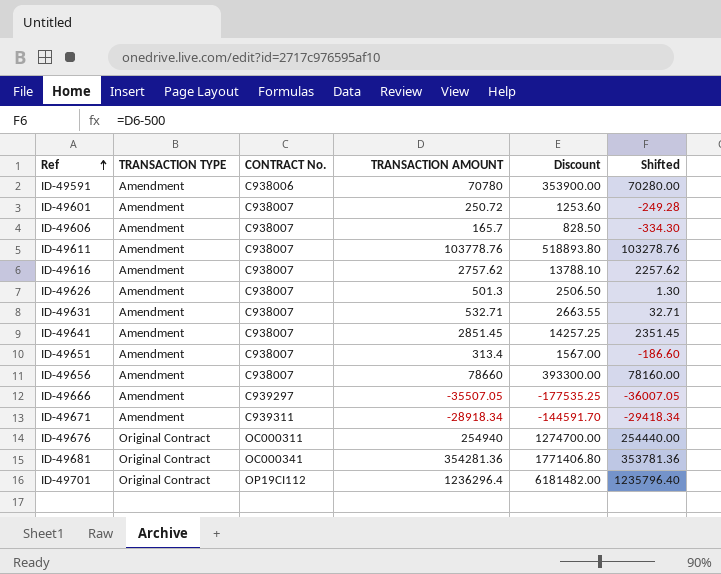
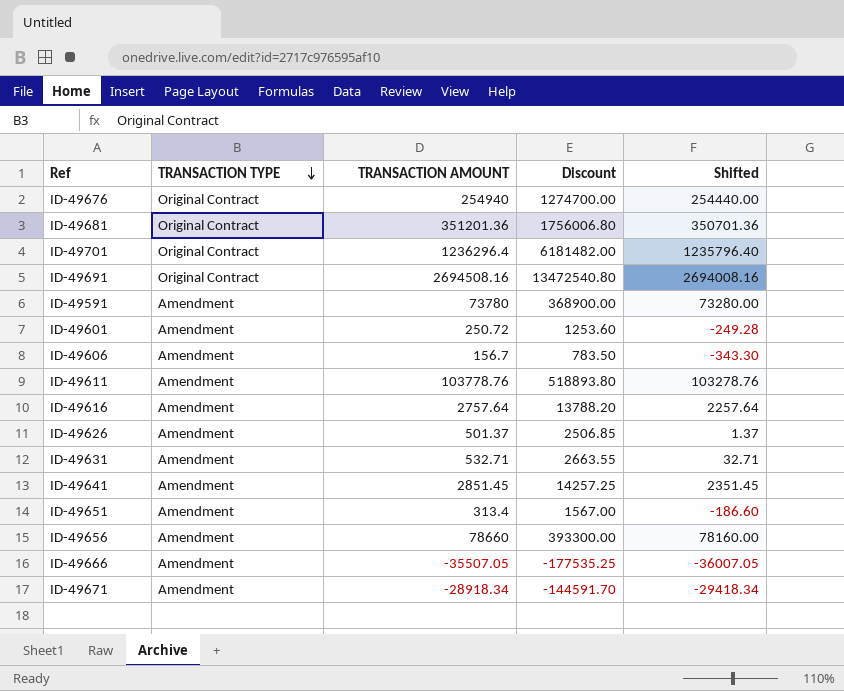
row order: Ref ascending -> TRANSACTION TYPE descending
column CONTRACT No. | position: 3 -> none
ID-49681 | TRANSACTION AMOUNT: 354281.36 -> 351201.36
ID-49681 | Discount: 1771406.80 -> 1756006.80
ID-49681 | Shifted: 353781.36 -> 350701.36
row ID-49691: none -> Original Contract | 2694508.16 | 13472540.80 | 2694008.16
ID-49591 | TRANSACTION AMOUNT: 70780 -> 73780
ID-49591 | Discount: 353900.00 -> 368900.00
ID-49591 | Shifted: 70280.00 -> 73280.00
ID-49606 | TRANSACTION AMOUNT: 165.7 -> 156.7
ID-49606 | Discount: 828.50 -> 783.50
ID-49606 | Shifted: -334.30 -> -343.30
ID-49616 | TRANSACTION AMOUNT: 2757.62 -> 2757.64
ID-49616 | Discount: 13788.10 -> 13788.20
ID-49616 | Shifted: 2257.62 -> 2257.64
ID-49626 | TRANSACTION AMOUNT: 501.3 -> 501.37
ID-49626 | Discount: 2506.50 -> 2506.85
ID-49626 | Shifted: 1.30 -> 1.37

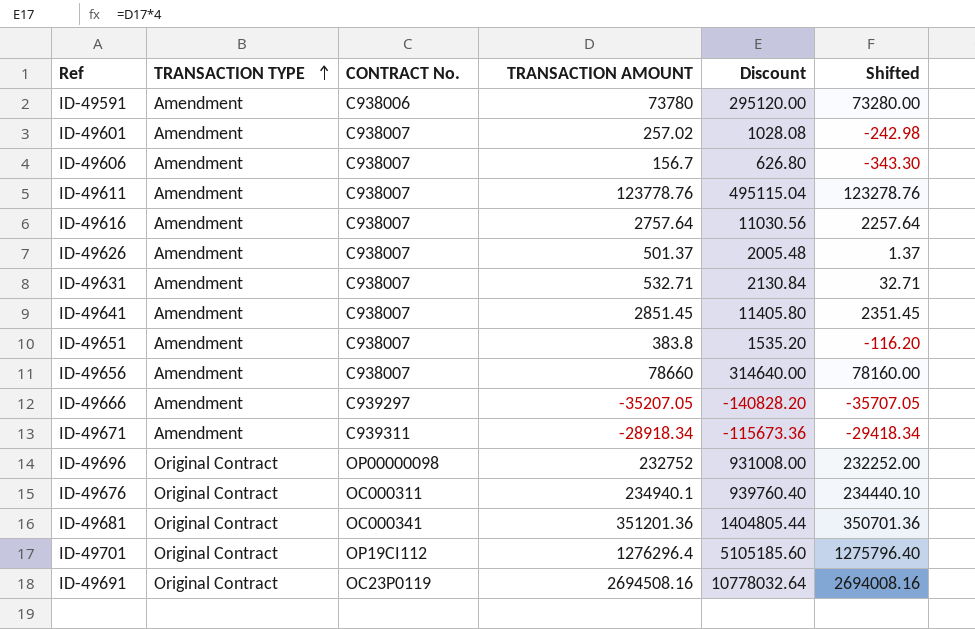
row order: TRANSACTION TYPE descending -> TRANSACTION TYPE ascending
column CONTRACT No. | position: none -> 3
column Discount | formula: [TRANSACTION AMOUNT] * 5 -> [TRANSACTION AMOUNT] * 4
ID-49601 | TRANSACTION AMOUNT: 250.72 -> 257.02
ID-49601 | Shifted: -249.28 -> -242.98
ID-49611 | TRANSACTION AMOUNT: 103778.76 -> 123778.76
ID-49611 | Shifted: 103278.76 -> 123278.76
ID-49651 | TRANSACTION AMOUNT: 313.4 -> 383.8
ID-49651 | Shifted: -186.60 -> -116.20
ID-49666 | TRANSACTION AMOUNT: -35507.05 -> -35207.05
ID-49666 | Shifted: -36007.05 -> -35707.05
row ID-49696: none -> Original Contract | OP00000098 | 232752 | 931008.00 | 232252.00
ID-49676 | TRANSACTION AMOUNT: 254940 -> 234940.1
ID-49676 | Shifted: 254440.00 -> 234440.10
ID-49701 | TRANSACTION AMOUNT: 1236296.4 -> 1276296.4
ID-49701 | Shifted: 1235796.40 -> 1275796.40

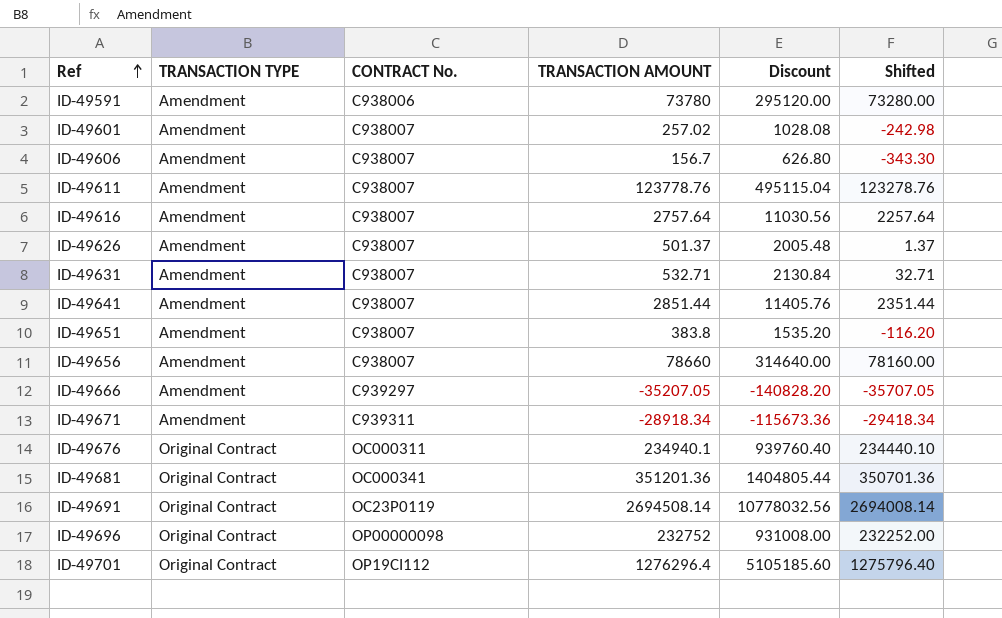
row order: TRANSACTION TYPE ascending -> Ref ascending
ID-49641 | TRANSACTION AMOUNT: 2851.45 -> 2851.44
ID-49641 | Discount: 11405.80 -> 11405.76
ID-49641 | Shifted: 2351.45 -> 2351.44
ID-49691 | TRANSACTION AMOUNT: 2694508.16 -> 2694508.14
ID-49691 | Discount: 10778032.64 -> 10778032.56
ID-49691 | Shifted: 2694008.16 -> 2694008.14

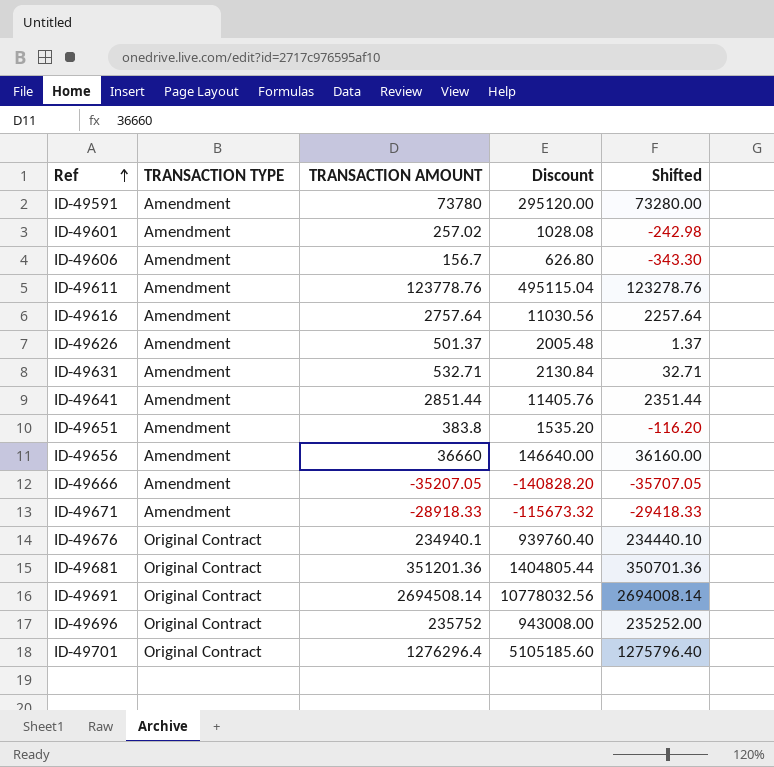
column CONTRACT No. | position: 3 -> none
ID-49656 | TRANSACTION AMOUNT: 78660 -> 36660
ID-49656 | Discount: 314640.00 -> 146640.00
ID-49656 | Shifted: 78160.00 -> 36160.00
ID-49671 | TRANSACTION AMOUNT: -28918.34 -> -28918.33
ID-49671 | Discount: -115673.36 -> -115673.32
ID-49671 | Shifted: -29418.34 -> -29418.33
ID-49696 | TRANSACTION AMOUNT: 232752 -> 235752
ID-49696 | Discount: 931008.00 -> 943008.00
ID-49696 | Shifted: 232252.00 -> 235252.00

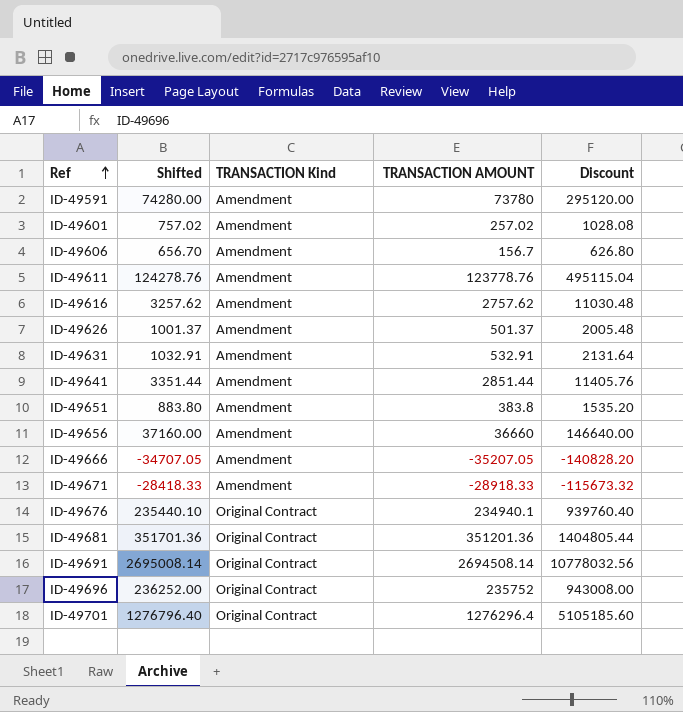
column Shifted | formula: [TRANSACTION AMOUNT] - 500 -> [TRANSACTION AMOUNT] + 500
column Shifted | position: 5 -> 2
column name: TRANSACTION TYPE -> TRANSACTION Kind
ID-49616 | TRANSACTION AMOUNT: 2757.64 -> 2757.62
ID-49616 | Discount: 11030.56 -> 11030.48
ID-49631 | TRANSACTION AMOUNT: 532.71 -> 532.91
ID-49631 | Discount: 2130.84 -> 2131.64

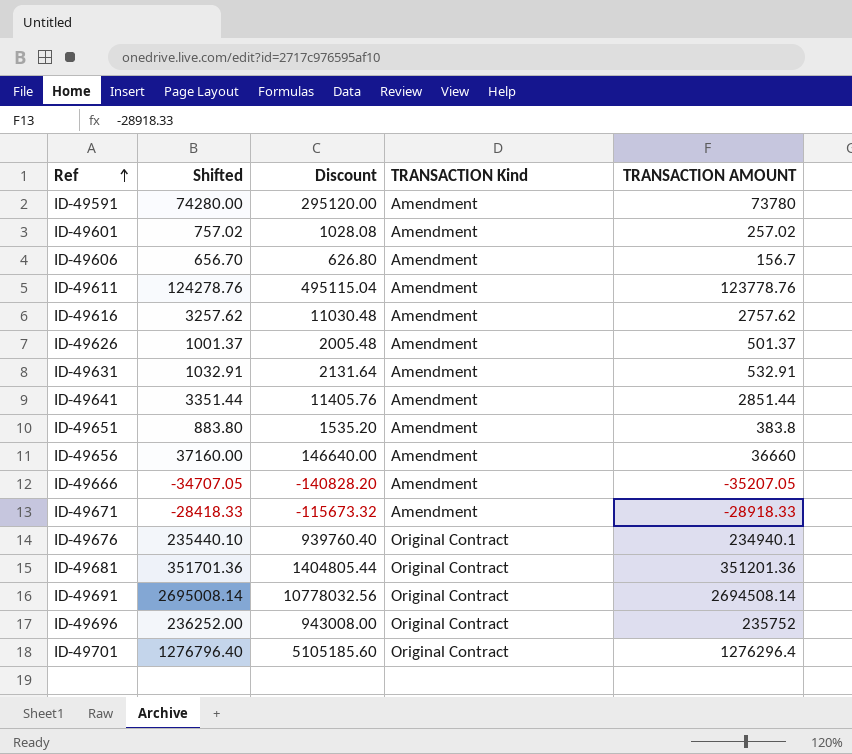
column Discount | position: 5 -> 3

